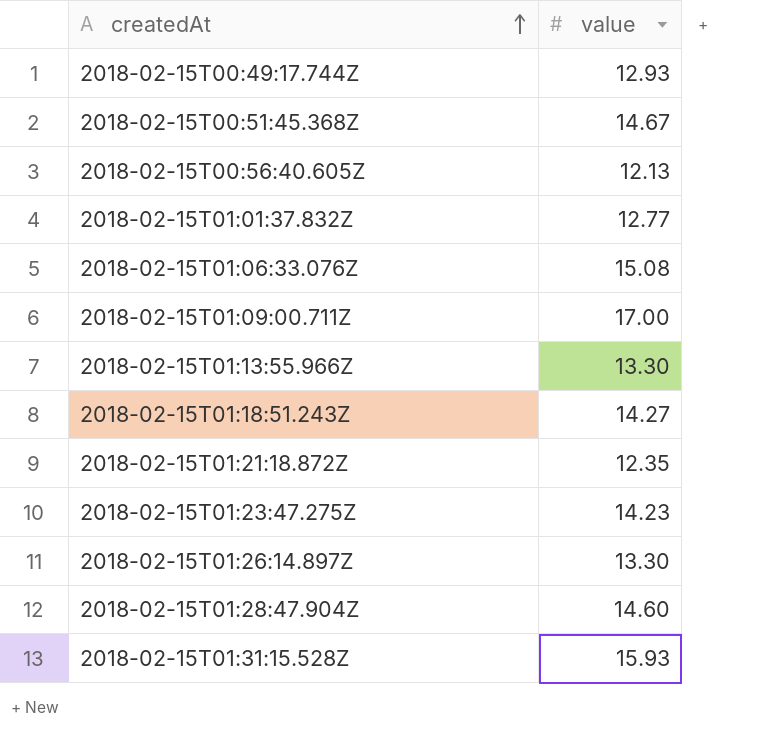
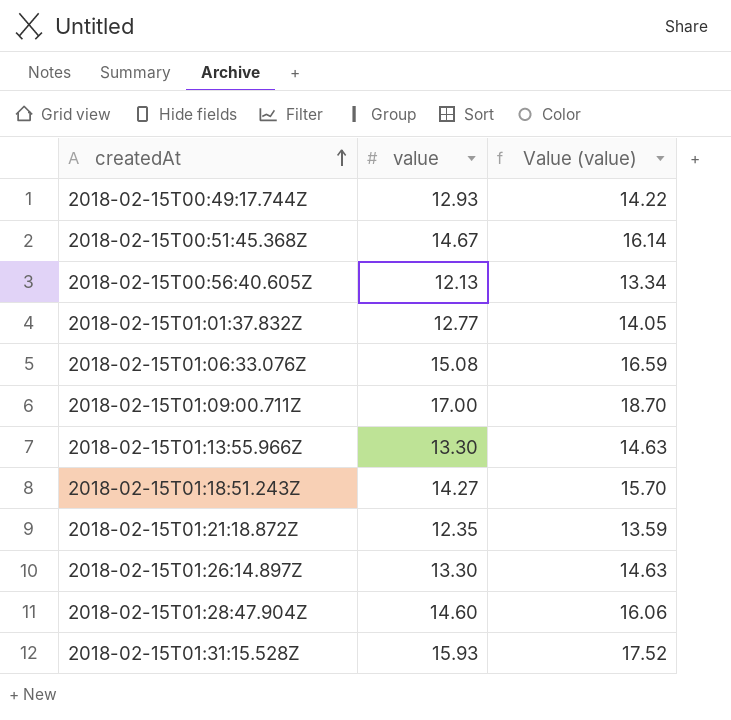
column Value (value) | formula: none -> [value] * 1.1
row 2018-02-15T01:23:47.275Z: 14.23 -> none

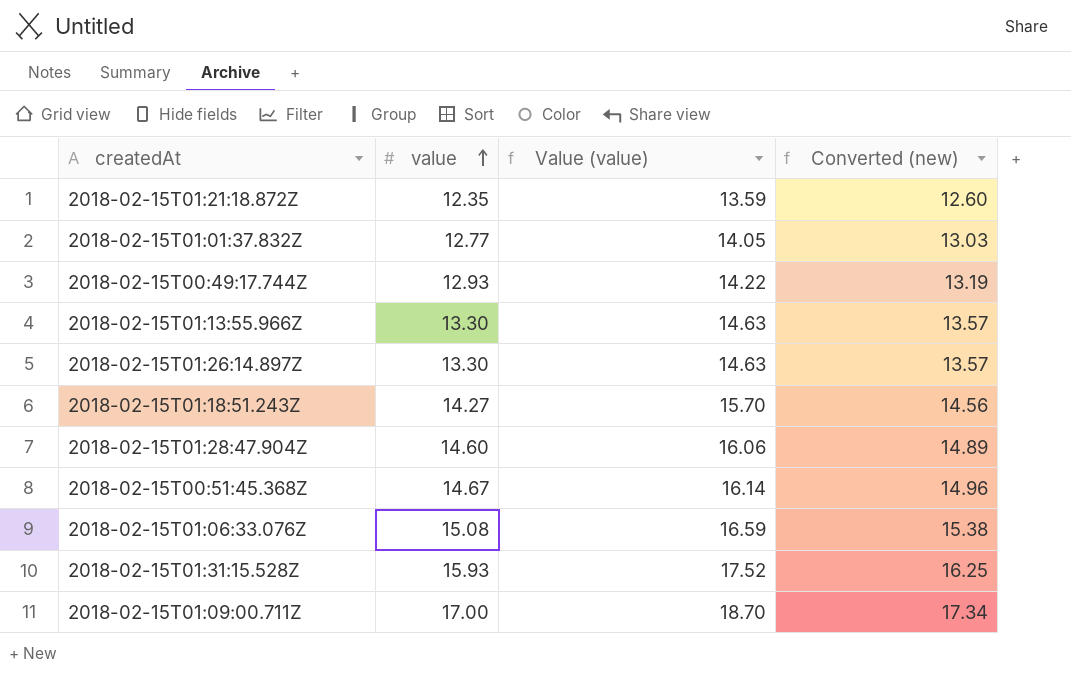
row order: createdAt ascending -> value ascending
column Converted (new) | formula: none -> [value] * 1.02
row 2018-02-15T00:56:40.605Z: 12.13 | 13.34 -> none

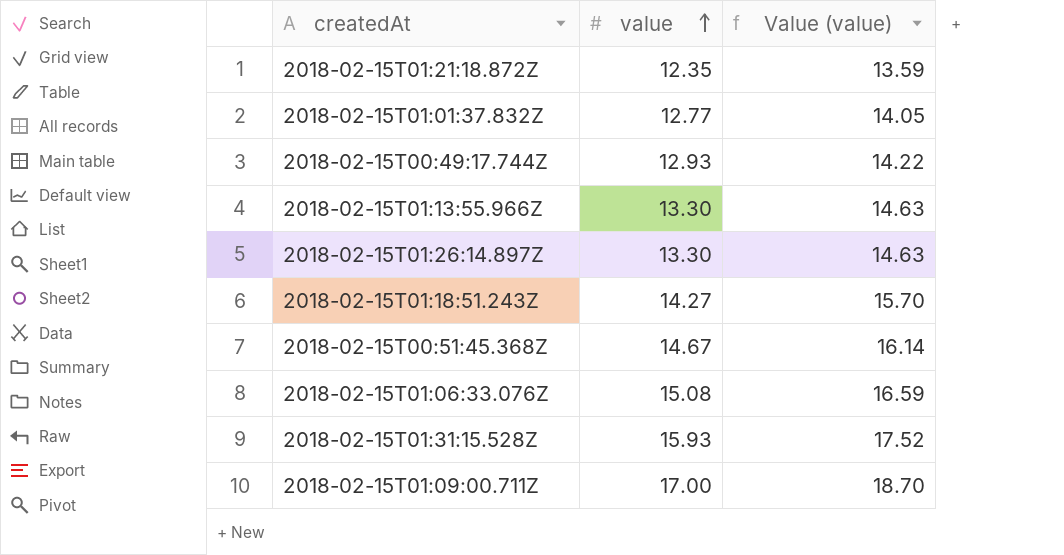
column Converted (new) | formula: [value] * 1.02 -> none
row 2018-02-15T01:28:47.904Z: 14.60 | 16.06 | 14.89 -> none

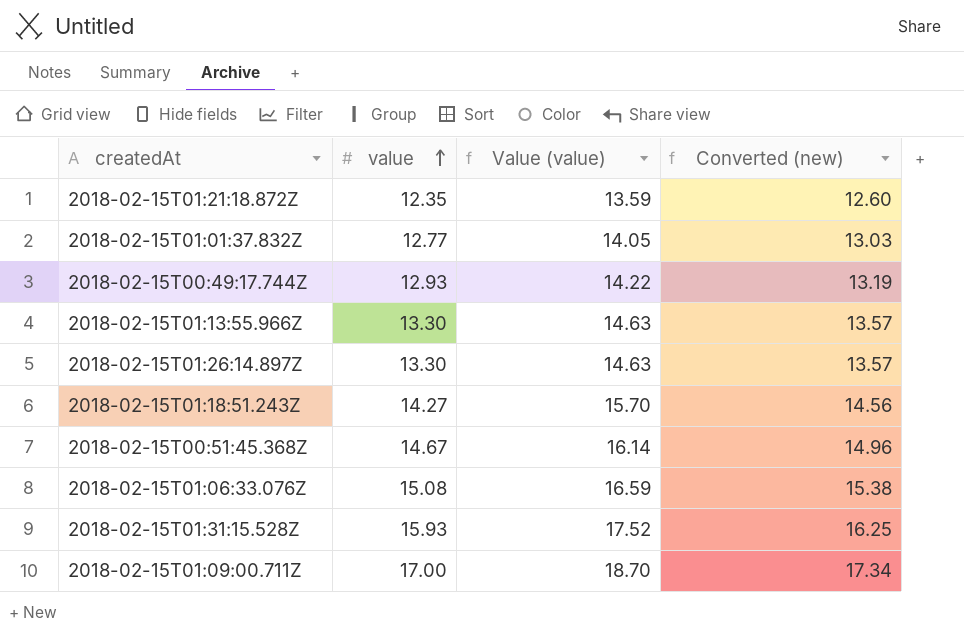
column Converted (new) | formula: none -> [value] * 1.02

